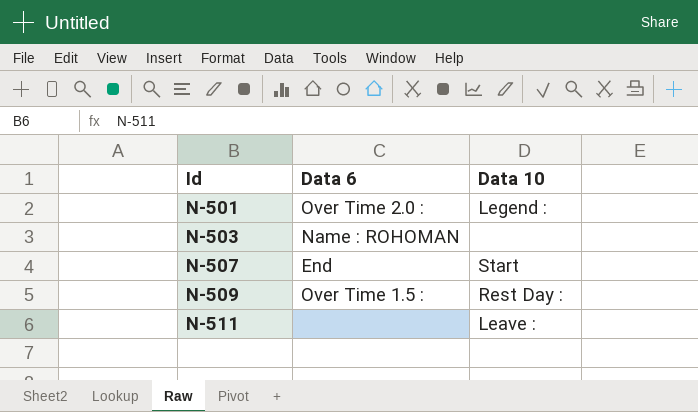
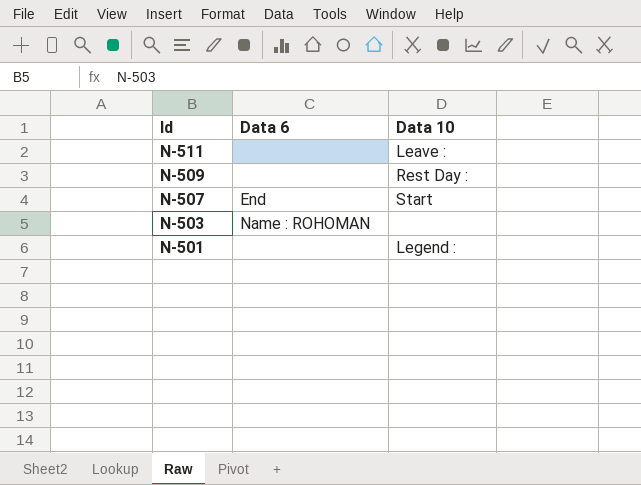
row order: Id ascending -> Id descending
N-509 | Data 6: Over Time 1.5 : -> none
N-501 | Data 6: Over Time 2.0 : -> none

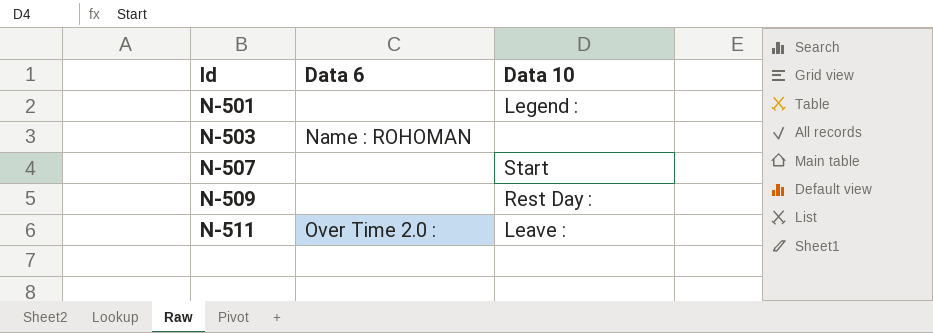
row order: Id descending -> Id ascending
N-507 | Data 6: End -> none
N-511 | Data 6: none -> Over Time 2.0 :

